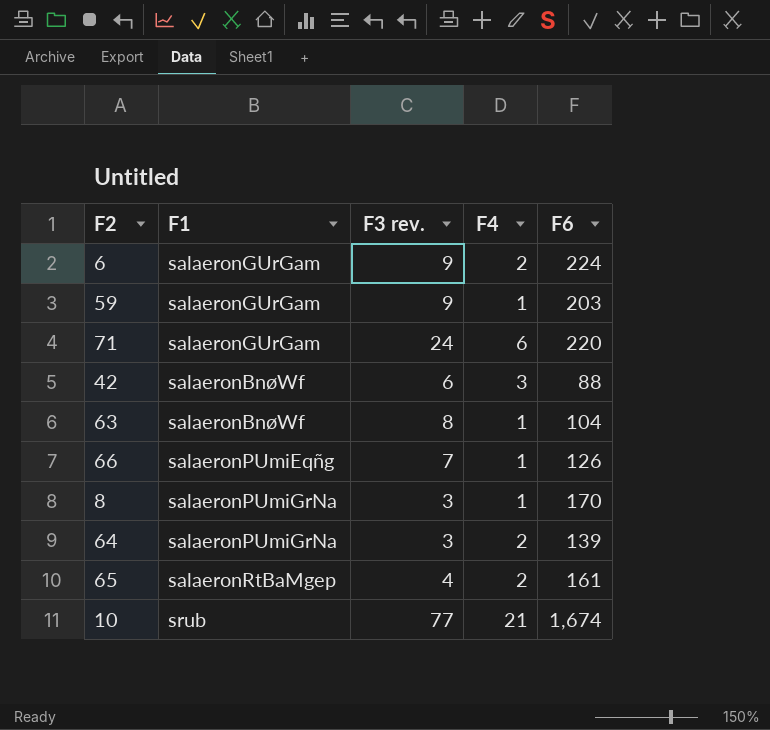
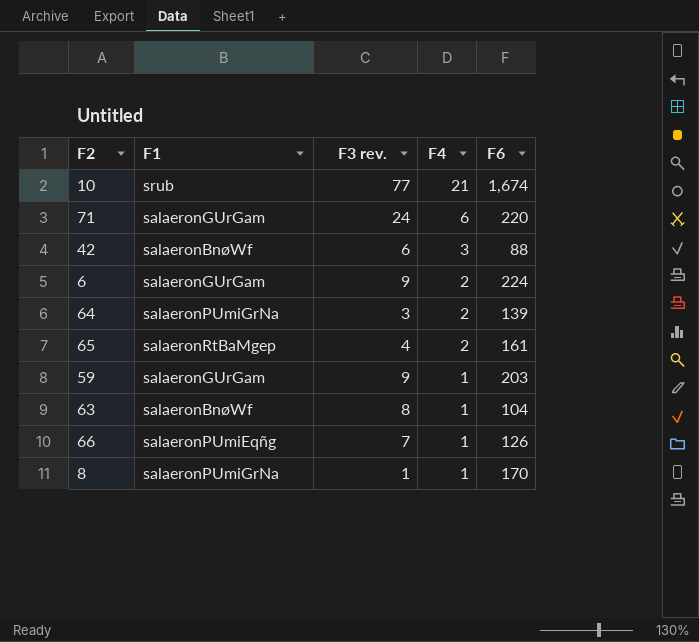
row order: none -> F4 descending
8 | F3 rev.: 3 -> 1

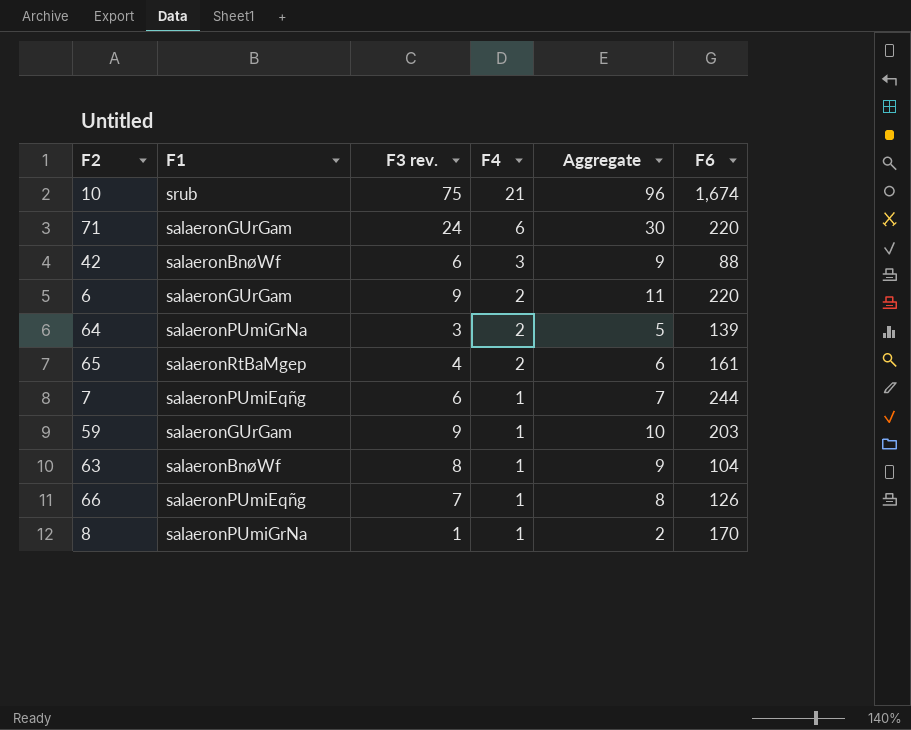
column Aggregate | formula: none -> [F3 rev.] + [F4]
10 | F3 rev.: 77 -> 75
6 | F6: 224 -> 220
row 7: none -> salaeronPUmiEqñg | 6 | 1 | 7 | 244

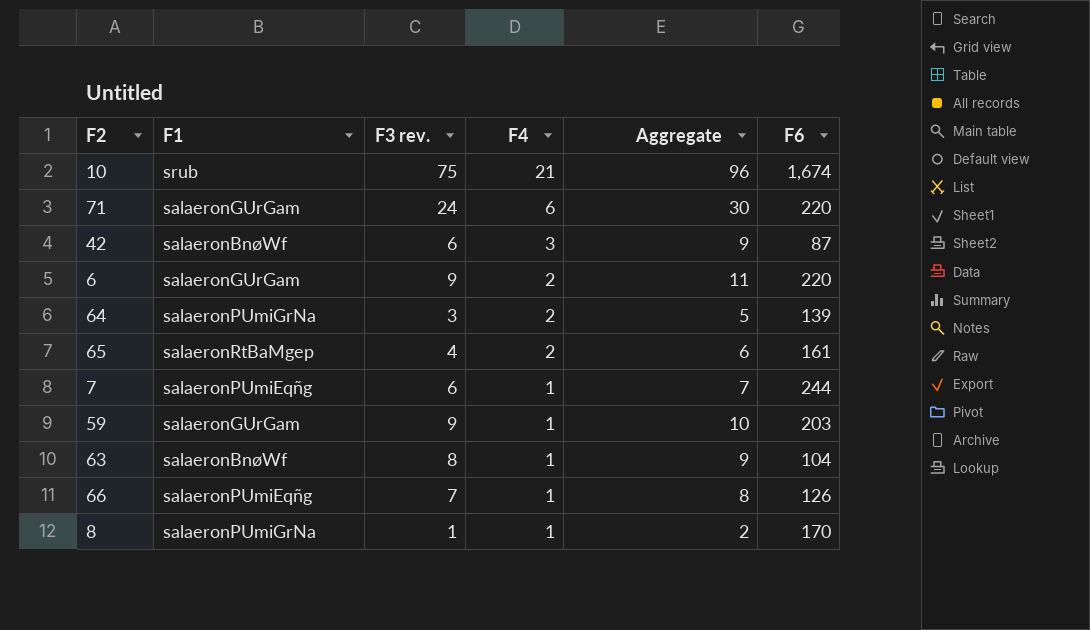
42 | F6: 88 -> 87

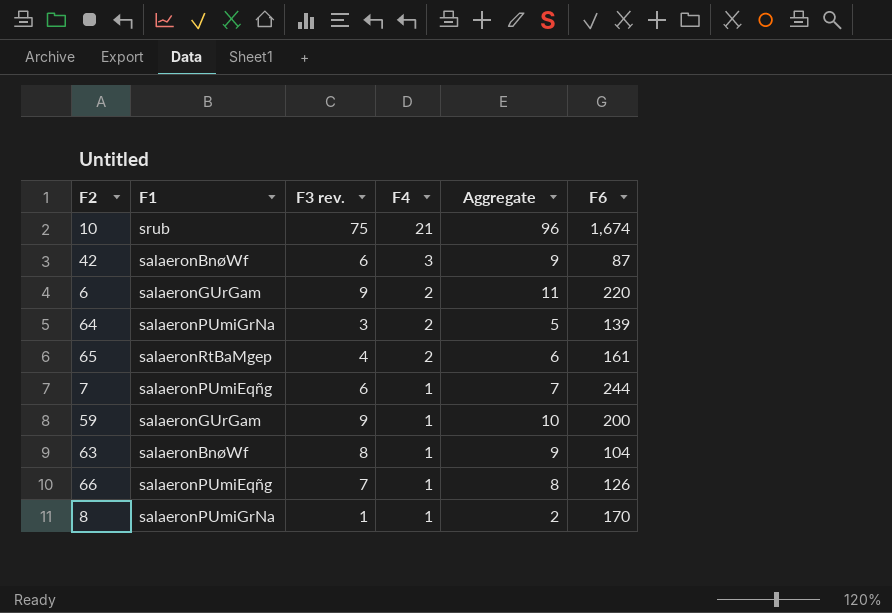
row 71: salaeronGUrGam | 24 | 6 | 30 | 220 -> none
59 | F6: 203 -> 200

